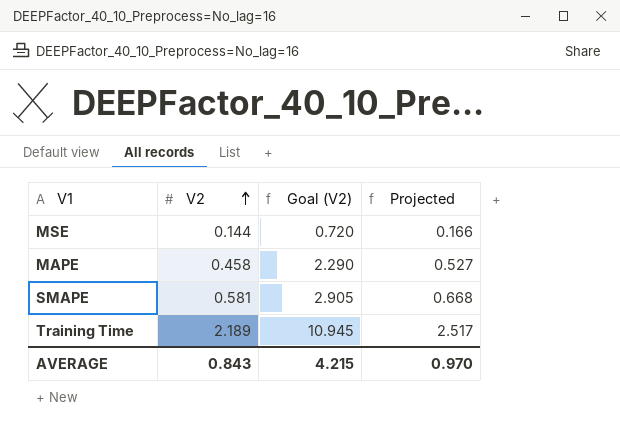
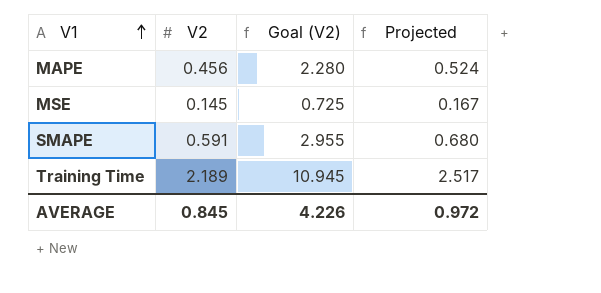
row order: V2 ascending -> V1 ascending
MAPE | V2: 0.458 -> 0.456
MAPE | Goal (V2): 2.290 -> 2.280
MAPE | Projected: 0.527 -> 0.524
MSE | V2: 0.144 -> 0.145
MSE | Goal (V2): 0.720 -> 0.725
MSE | Projected: 0.166 -> 0.167
SMAPE | V2: 0.581 -> 0.591
SMAPE | Goal (V2): 2.905 -> 2.955
SMAPE | Projected: 0.668 -> 0.680
AVERAGE | V2: 0.843 -> 0.845
AVERAGE | Goal (V2): 4.215 -> 4.226
AVERAGE | Projected: 0.970 -> 0.972

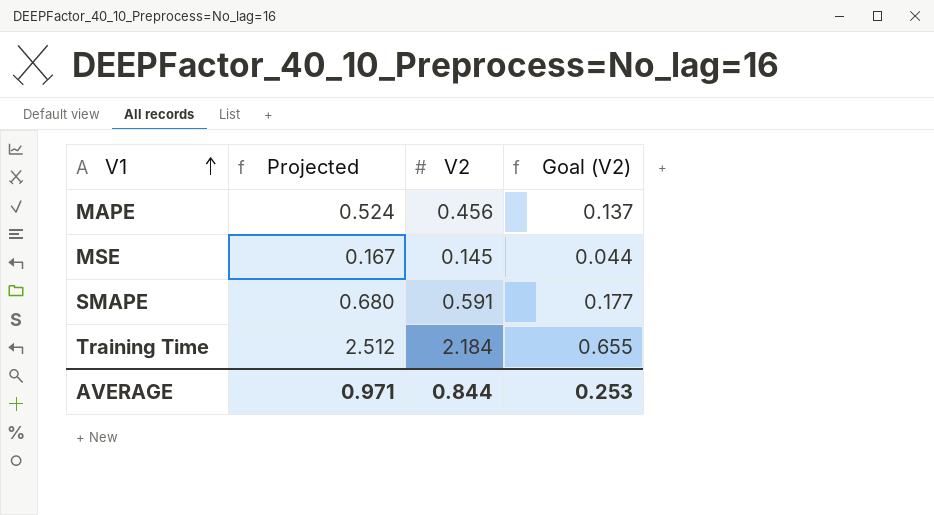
column Projected | position: 4 -> 2
column Goal (V2) | formula: [V2] * 5 -> [V2] * 0.3
Training Time | Projected: 2.517 -> 2.512
Training Time | V2: 2.189 -> 2.184
AVERAGE | Projected: 0.972 -> 0.971
AVERAGE | V2: 0.845 -> 0.844
AVERAGE | Goal (V2): 4.226 -> 0.253

